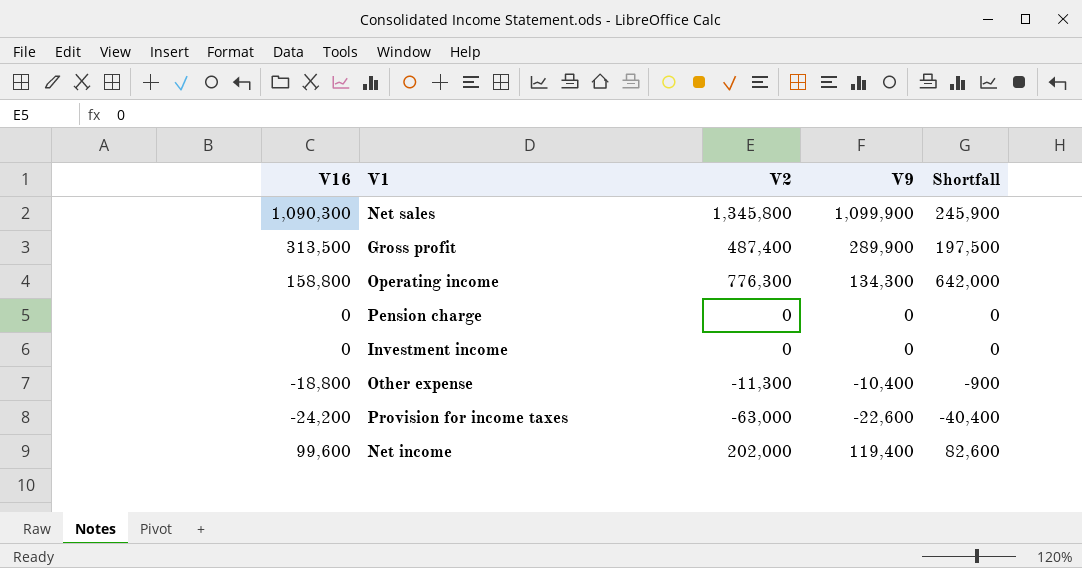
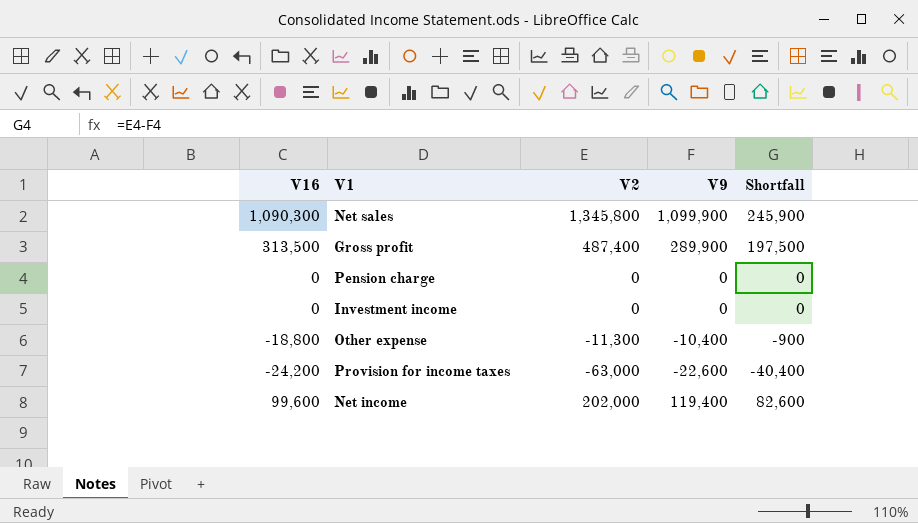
row Operating income: 158,800 | 776,300 | 134,300 | 642,000 -> none

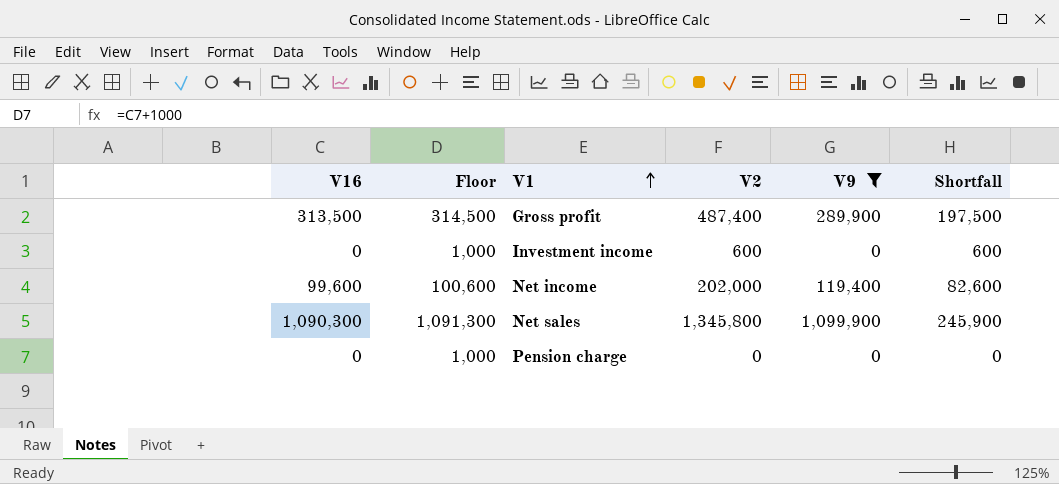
filter: none -> V9 >= 0
row order: none -> V1 ascending
column Floor | formula: none -> [V16] + 1000
Investment income | V2: 0 -> 600
Investment income | Shortfall: 0 -> 600

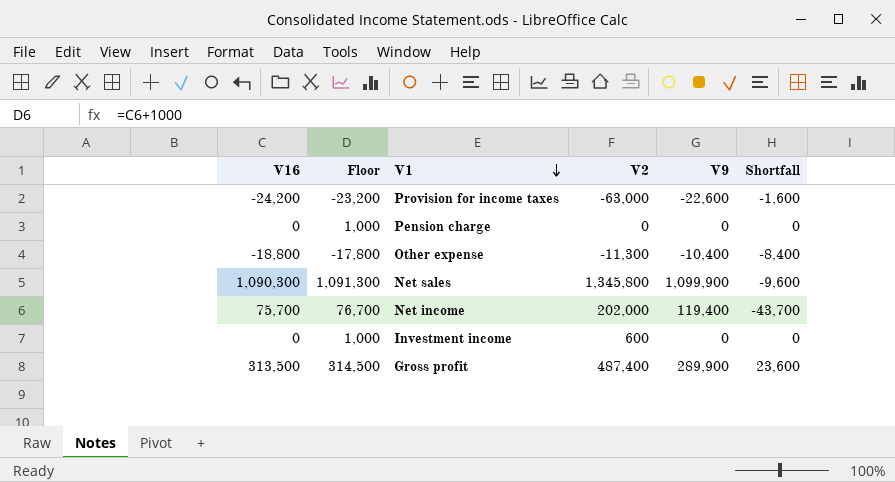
filter: V9 >= 0 -> none
row order: V1 ascending -> V1 descending
column Shortfall | formula: [V2] - [V9] -> [V16] - [V9]
Net income | V16: 99,600 -> 75,700
Net income | Floor: 100,600 -> 76,700

